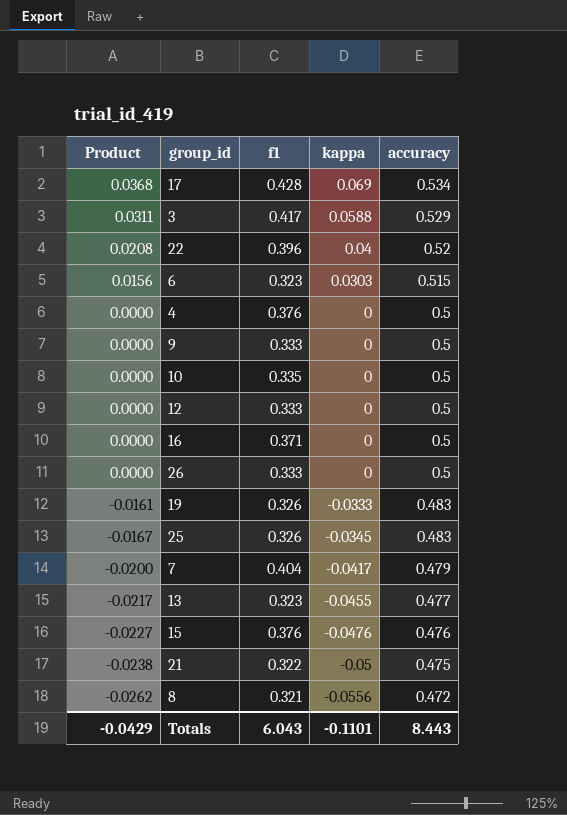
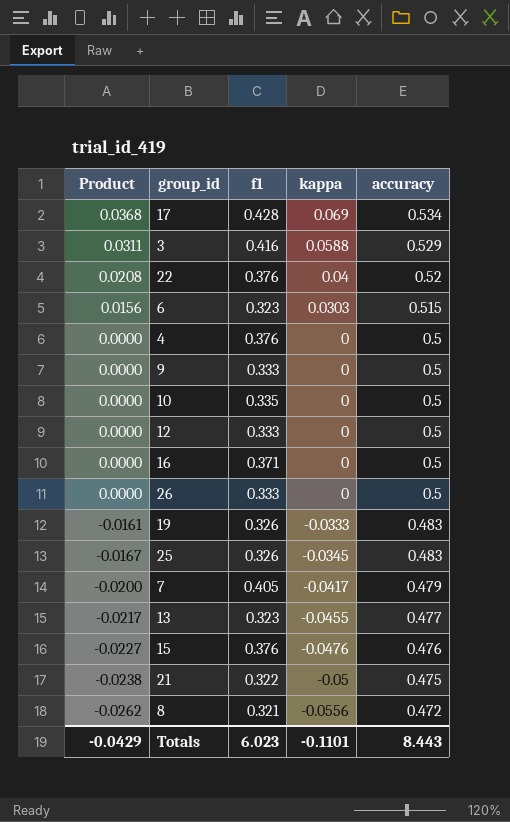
3 | f1: 0.417 -> 0.416
22 | f1: 0.396 -> 0.376
7 | f1: 0.404 -> 0.405
Totals | f1: 6.043 -> 6.023

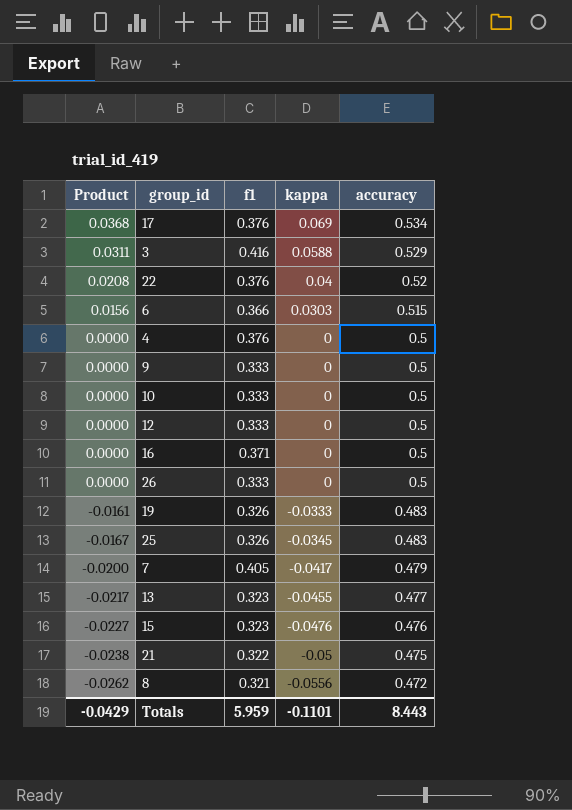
17 | f1: 0.428 -> 0.376
6 | f1: 0.323 -> 0.366
10 | f1: 0.335 -> 0.333
15 | f1: 0.376 -> 0.323
Totals | f1: 6.023 -> 5.959

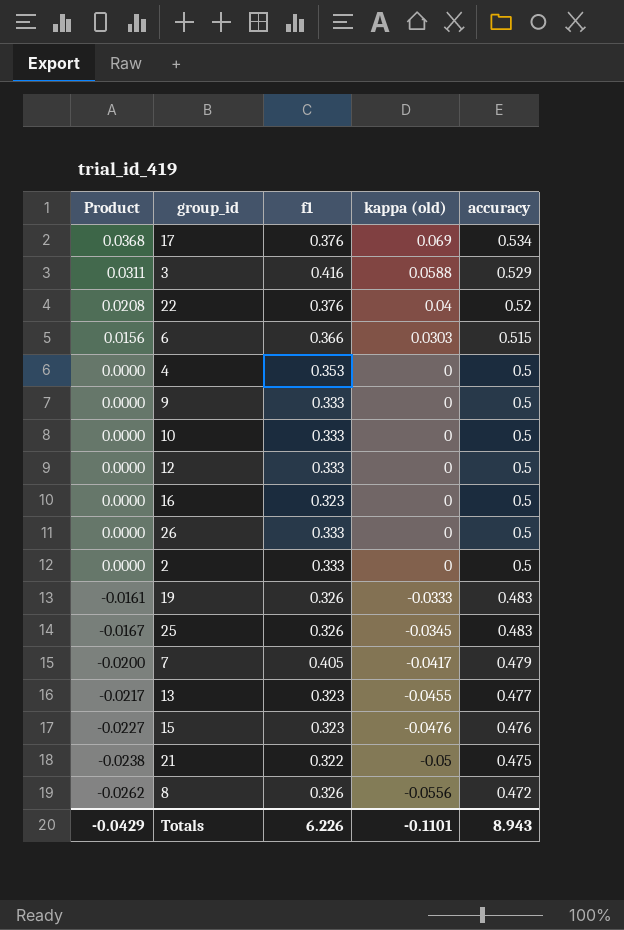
column name: kappa -> kappa (old)
4 | f1: 0.376 -> 0.353
16 | f1: 0.371 -> 0.323
row 2: none -> 0.0000 | 0.333 | 0 | 0.5
8 | f1: 0.321 -> 0.326
Totals | f1: 5.959 -> 6.226
Totals | accuracy: 8.443 -> 8.943

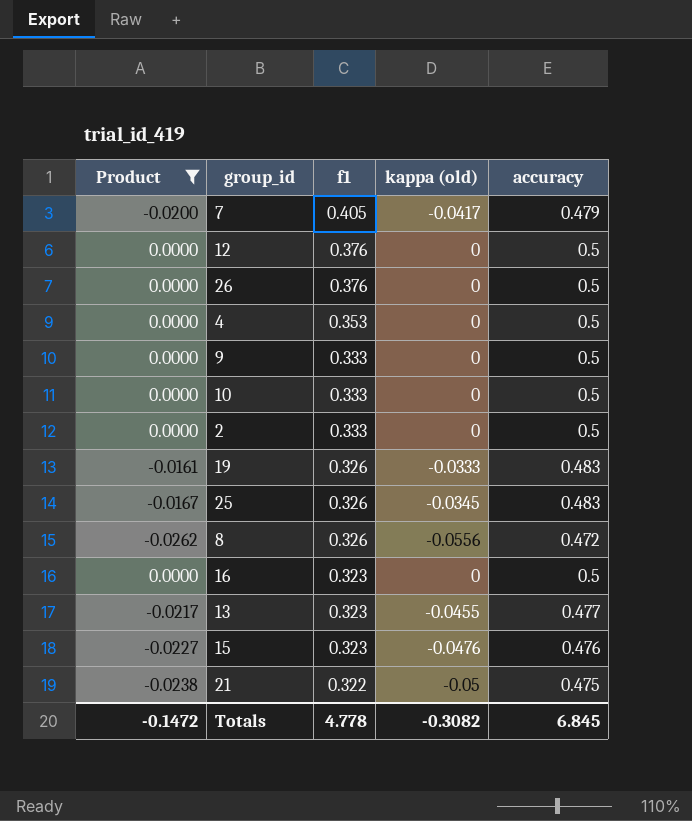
filter: none -> Product <= 0.0000
row order: Product descending -> f1 descending
12 | f1: 0.333 -> 0.376
26 | f1: 0.333 -> 0.376
Totals | Product: -0.0429 -> -0.1472
Totals | f1: 6.226 -> 4.778
Totals | kappa (old): -0.1101 -> -0.3082
Totals | accuracy: 8.943 -> 6.845

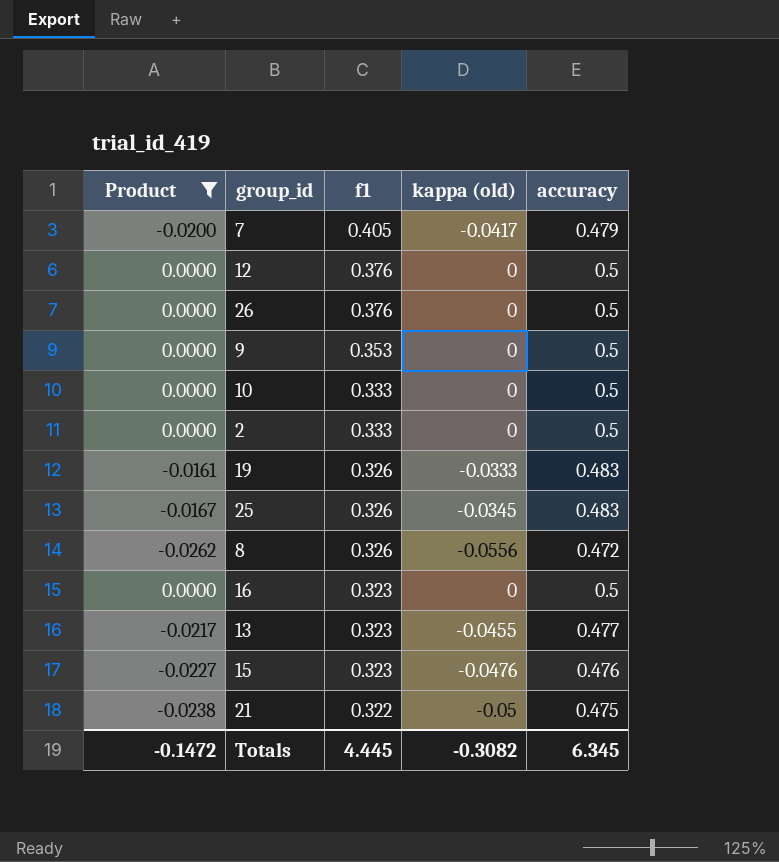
row 4: 0.0000 | 0.353 | 0 | 0.5 -> none
9 | f1: 0.333 -> 0.353
Totals | f1: 4.778 -> 4.445
Totals | accuracy: 6.845 -> 6.345

